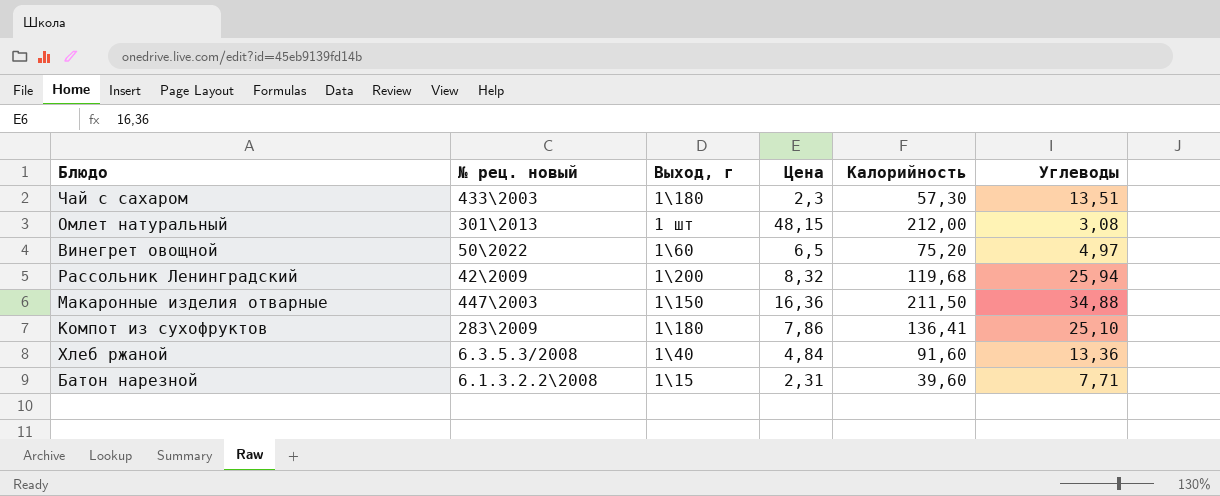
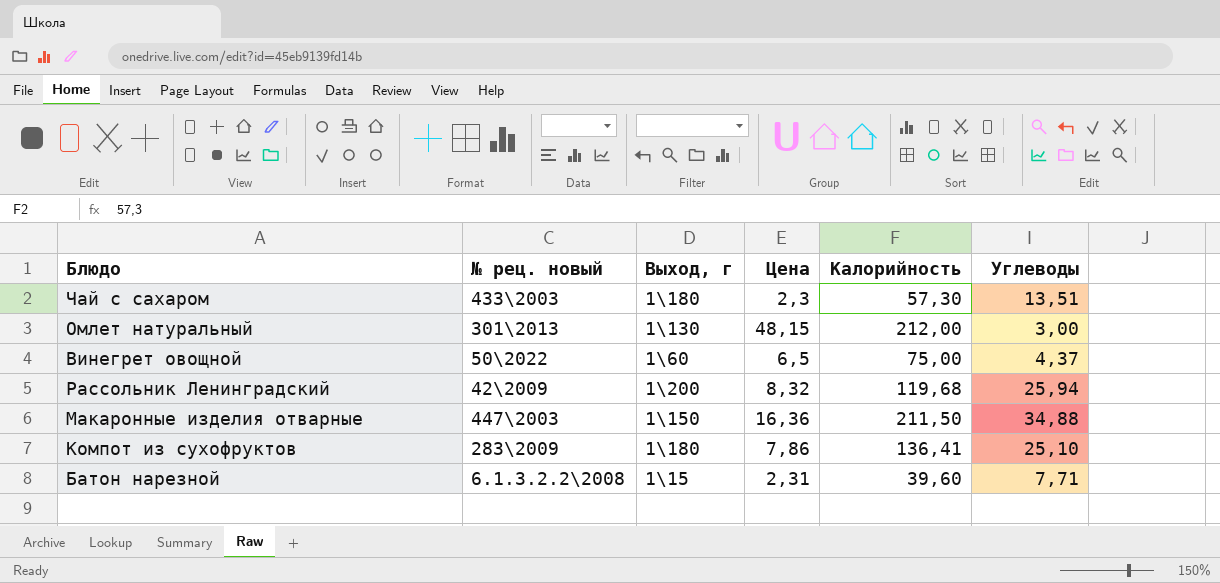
row Хлеб ржаной: 6.3.5.3/2008 | 1\40 | 4,84 | 91,60 | 13,36 -> none
Омлет натуральный | Выход, г: 1 шт -> 1\130
Омлет натуральный | Углеводы: 3,08 -> 3,00
Винегрет овощной | Калорийность: 75,20 -> 75,00
Винегрет овощной | Углеводы: 4,97 -> 4,37

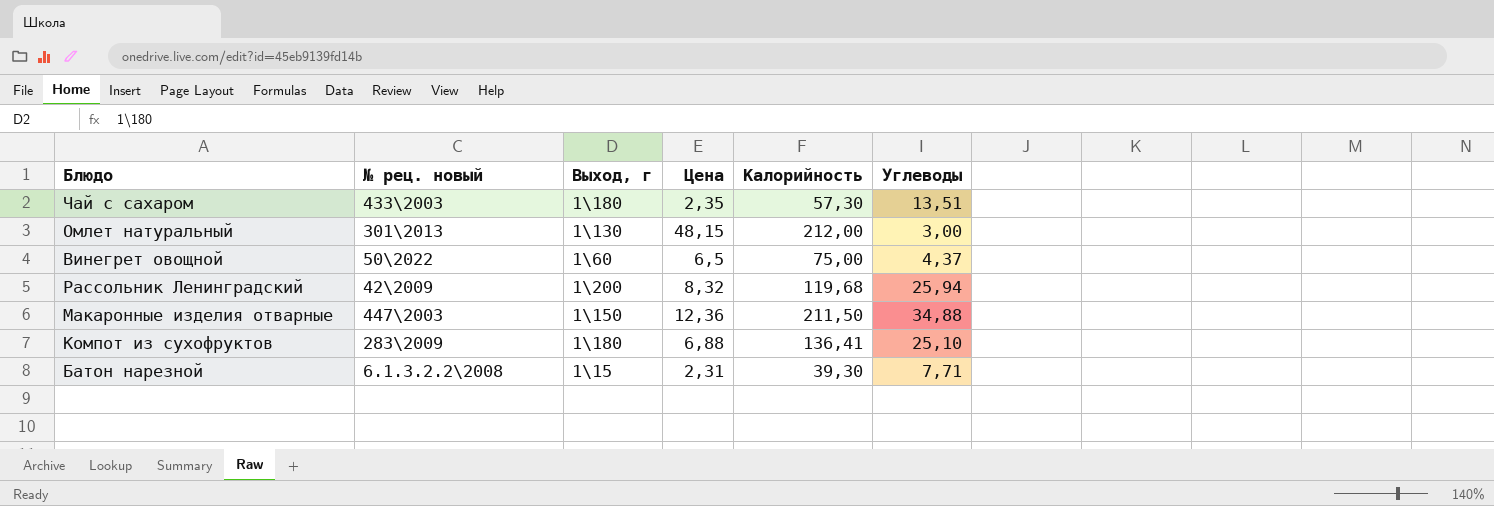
Чай с сахаром | Цена: 2,3 -> 2,35
Макаронные изделия отварные | Цена: 16,36 -> 12,36
Компот из сухофруктов | Цена: 7,86 -> 6,88
Батон нарезной | Калорийность: 39,60 -> 39,30

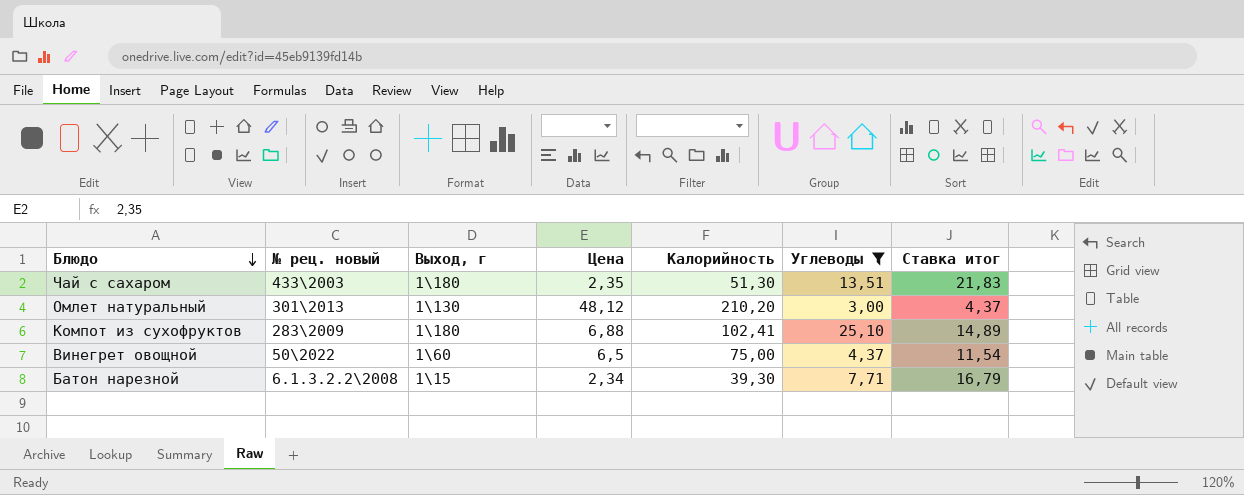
filter: none -> Углеводы <= 25,10
row order: none -> Блюдо descending
column Ставка итог | formula: none -> [Калорийность] / [Цена]
Чай с сахаром | Калорийность: 57,30 -> 51,30
Омлет натуральный | Цена: 48,15 -> 48,12
Омлет натуральный | Калорийность: 212,00 -> 210,20
Компот из сухофруктов | Калорийность: 136,41 -> 102,41
Батон нарезной | Цена: 2,31 -> 2,34

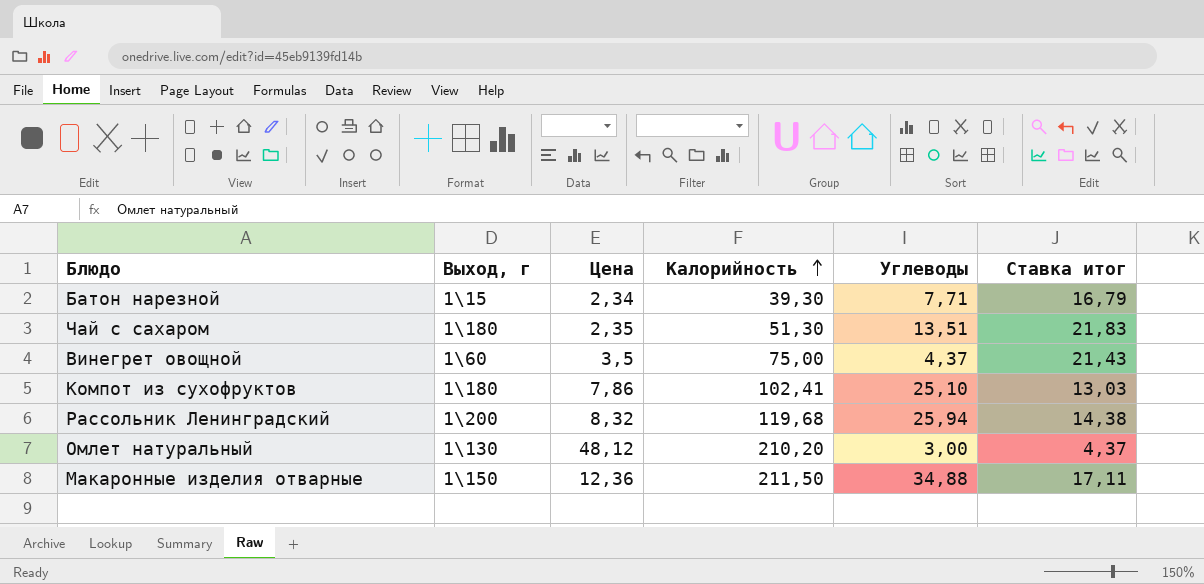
filter: Углеводы <= 25,10 -> none
row order: Блюдо descending -> Калорийность ascending
column № рец. новый | position: 2 -> none
Винегрет овощной | Цена: 6,5 -> 3,5
Винегрет овощной | Ставка итог: 11,54 -> 21,43
Компот из сухофруктов | Цена: 6,88 -> 7,86
Компот из сухофруктов | Ставка итог: 14,89 -> 13,03

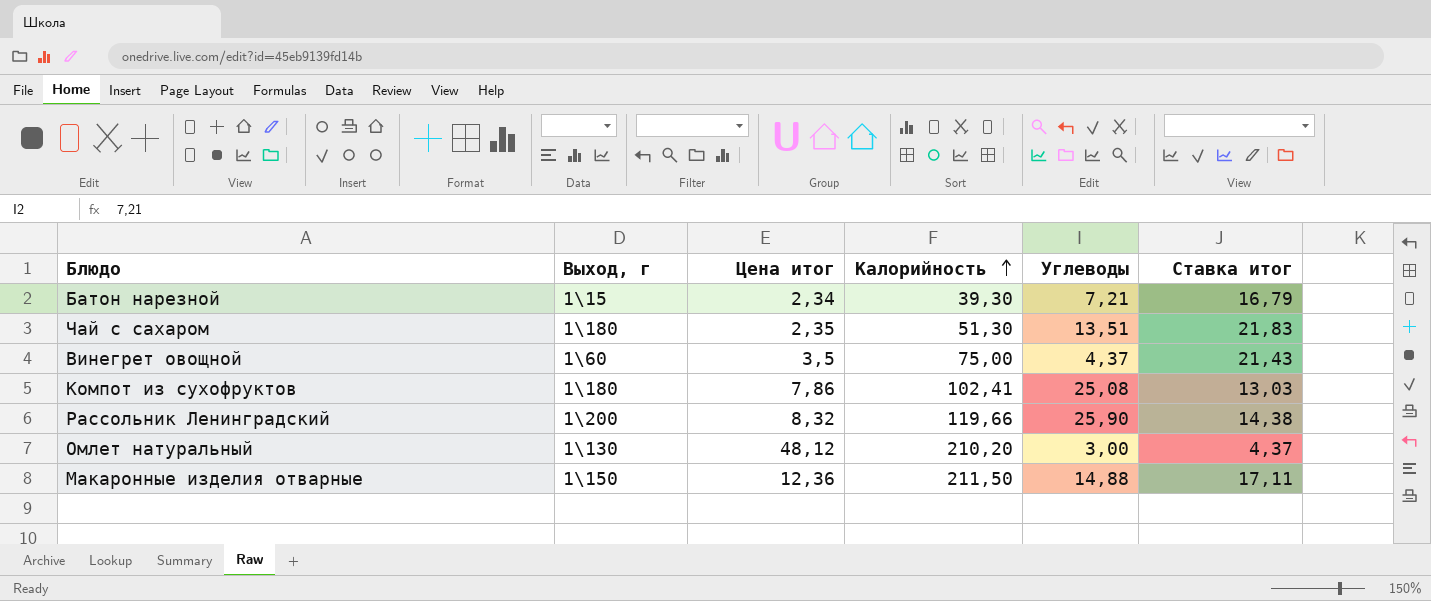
column name: Цена -> Цена итог
Батон нарезной | Углеводы: 7,71 -> 7,21
Компот из сухофруктов | Углеводы: 25,10 -> 25,08
Рассольник Ленинградский | Калорийность: 119,68 -> 119,66
Рассольник Ленинградский | Углеводы: 25,94 -> 25,90
Макаронные изделия отварные | Углеводы: 34,88 -> 14,88

